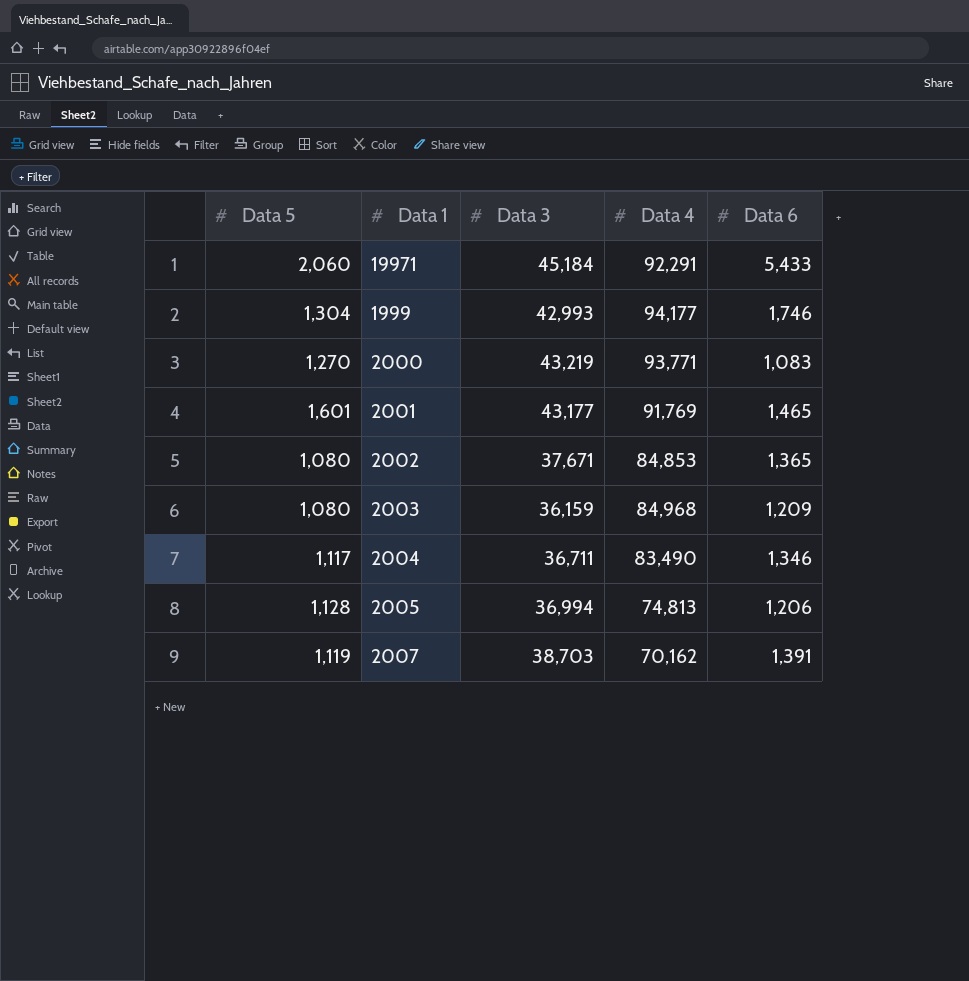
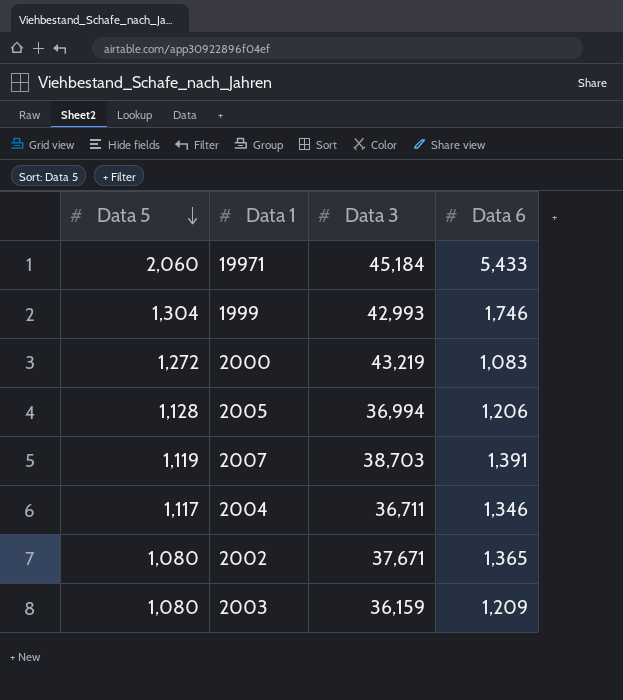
row order: none -> Data 5 descending
column Data 4 | position: 4 -> none
row 2001: 1,601 | 43,177 | 91,769 | 1,465 -> none
2000 | Data 5: 1,270 -> 1,272

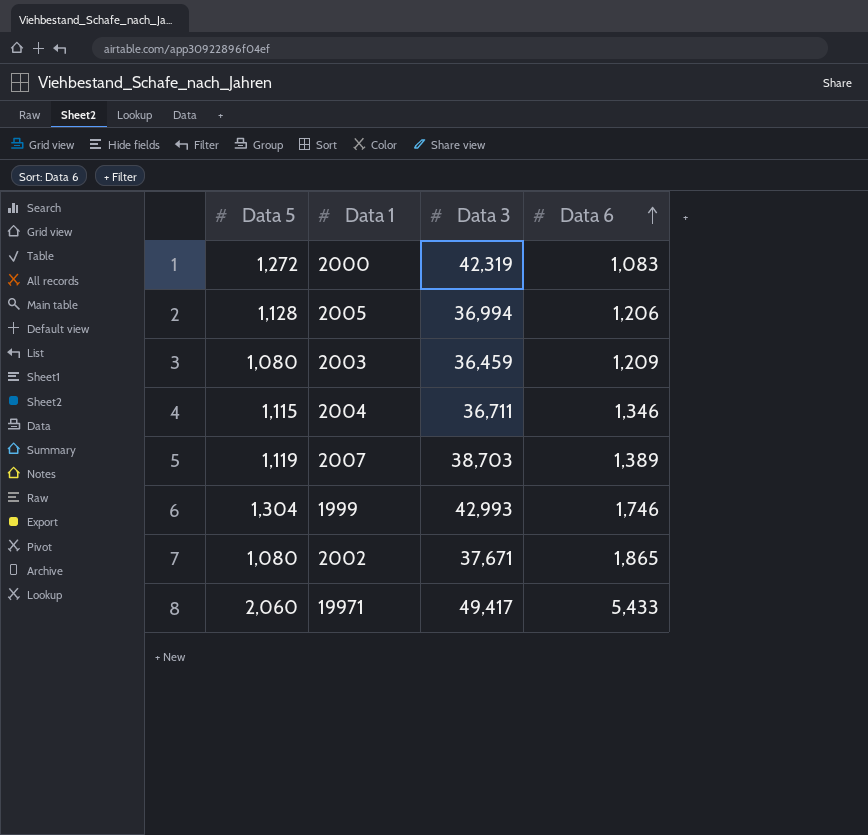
row order: Data 5 descending -> Data 6 ascending
2000 | Data 3: 43,219 -> 42,319
2003 | Data 3: 36,159 -> 36,459
2004 | Data 5: 1,117 -> 1,115
2007 | Data 6: 1,391 -> 1,389
2002 | Data 6: 1,365 -> 1,865
19971 | Data 3: 45,184 -> 49,417

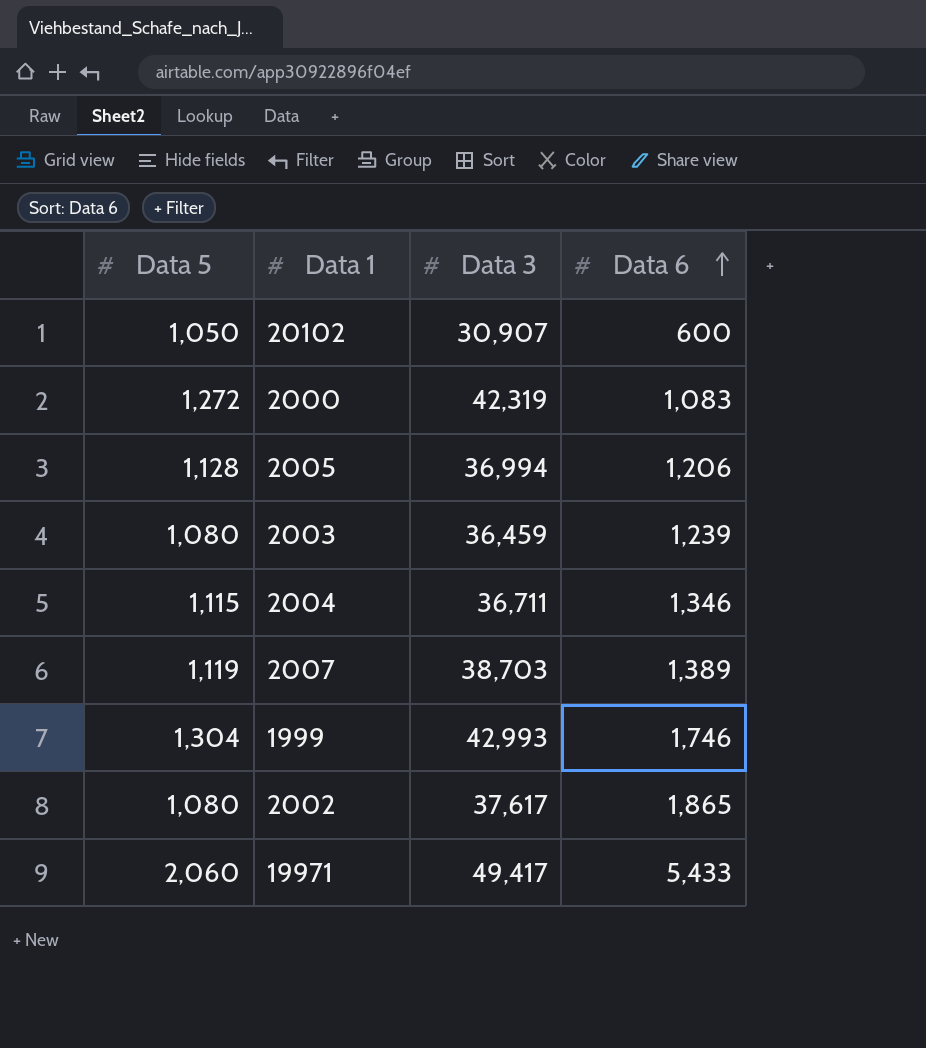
row 20102: none -> 1,050 | 30,907 | 600
2003 | Data 6: 1,209 -> 1,239
2002 | Data 3: 37,671 -> 37,617

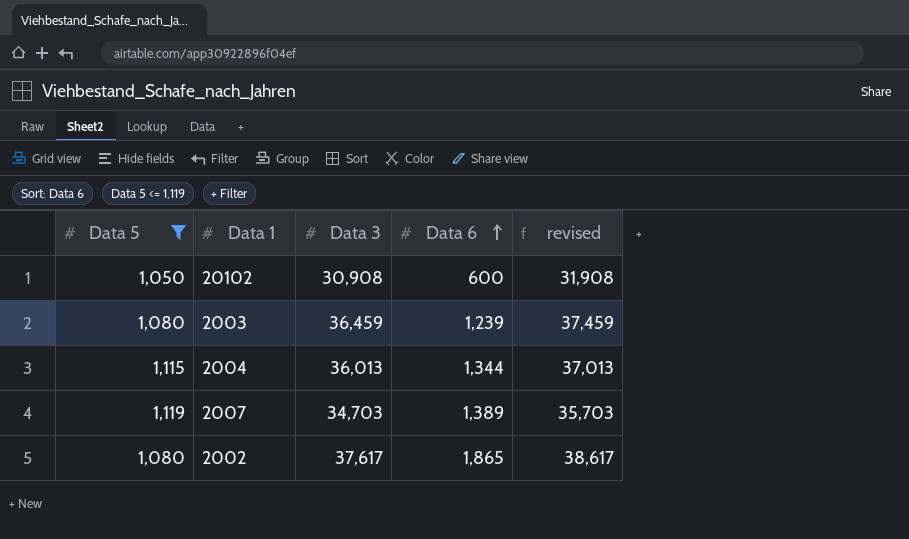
filter: none -> Data 5 <= 1,119
column revised | formula: none -> [Data 3] + 1000
20102 | Data 3: 30,907 -> 30,908
2004 | Data 3: 36,711 -> 36,013
2004 | Data 6: 1,346 -> 1,344
2007 | Data 3: 38,703 -> 34,703

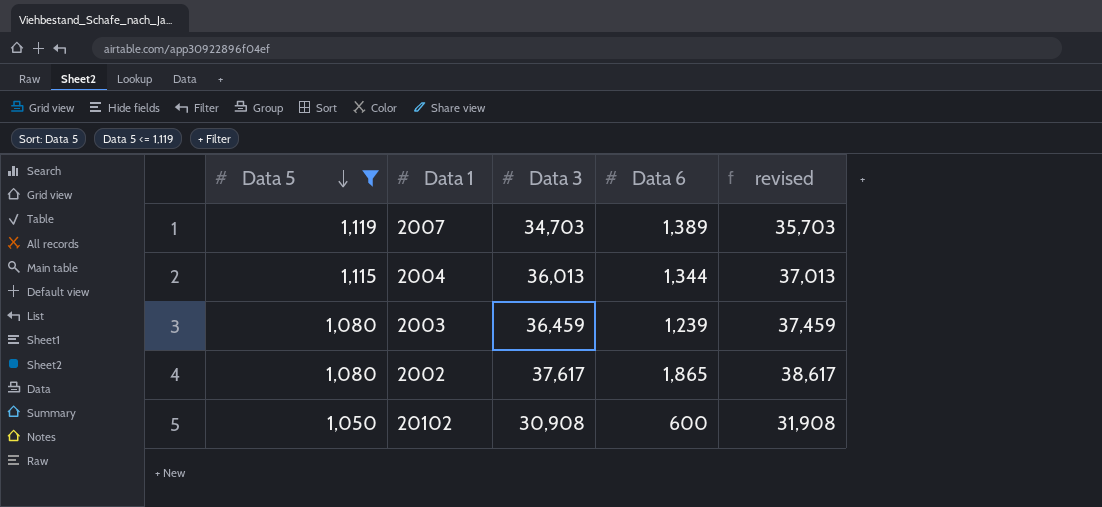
row order: Data 6 ascending -> Data 5 descending

